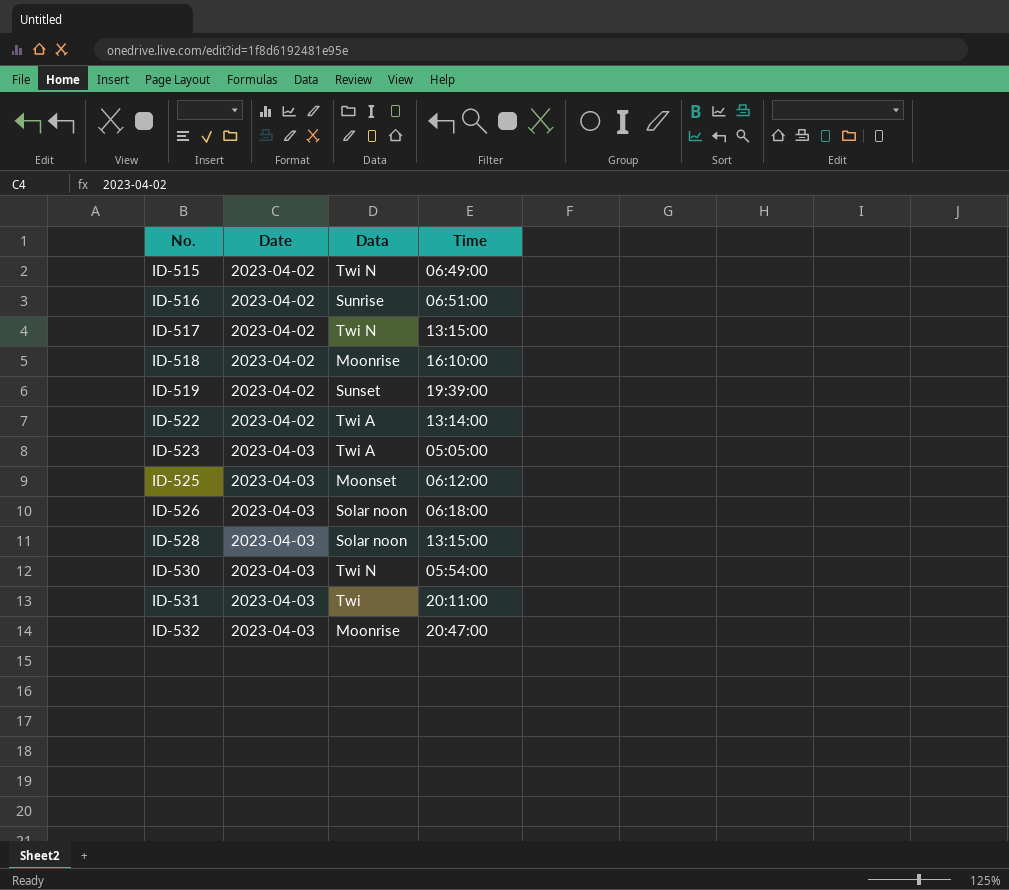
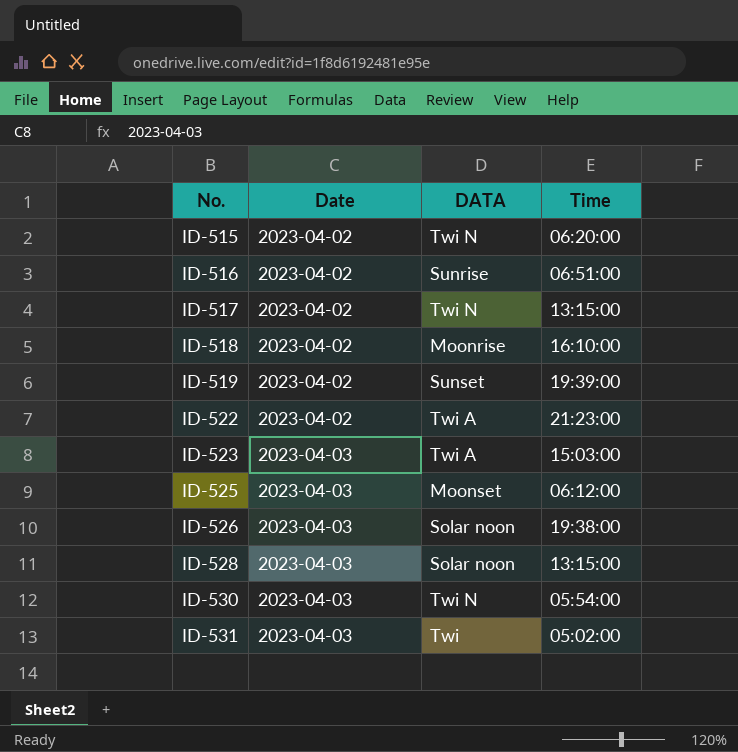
column name: Data -> DATA
row ID-532: 2023-04-03 | Moonrise | 20:47:00 -> none
ID-515 | Time: 06:49:00 -> 06:20:00
ID-522 | Time: 13:14:00 -> 21:23:00
ID-523 | Time: 05:05:00 -> 15:03:00
ID-526 | Time: 06:18:00 -> 19:38:00
ID-531 | Time: 20:11:00 -> 05:02:00

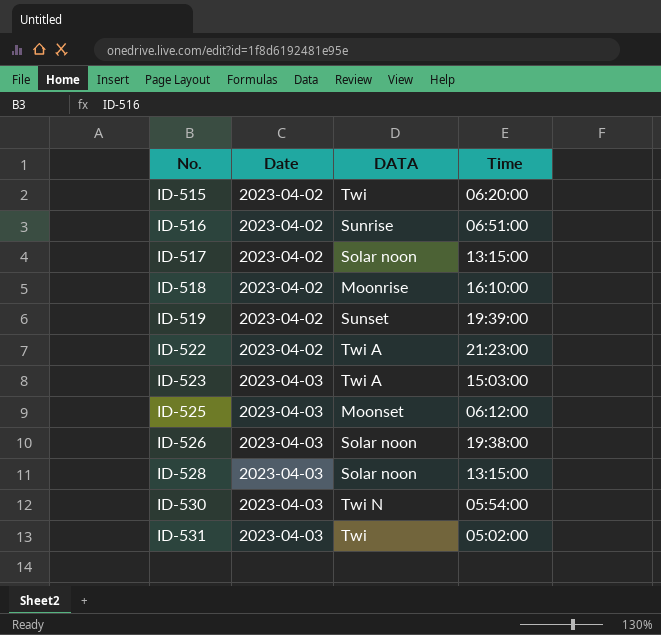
ID-515 | DATA: Twi N -> Twi
ID-517 | DATA: Twi N -> Solar noon

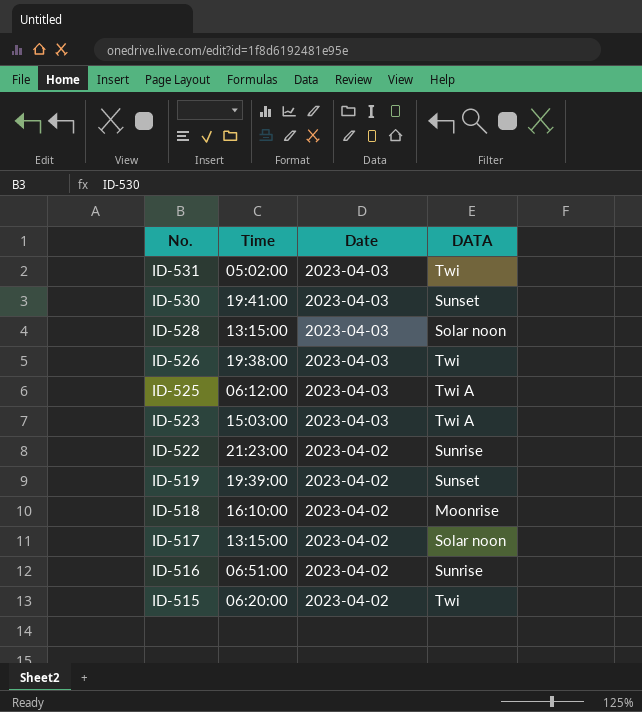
row order: No. ascending -> No. descending
column Time | position: 4 -> 2
ID-530 | Time: 05:54:00 -> 19:41:00
ID-530 | DATA: Twi N -> Sunset
ID-526 | DATA: Solar noon -> Twi
ID-525 | DATA: Moonset -> Twi A
ID-522 | DATA: Twi A -> Sunrise

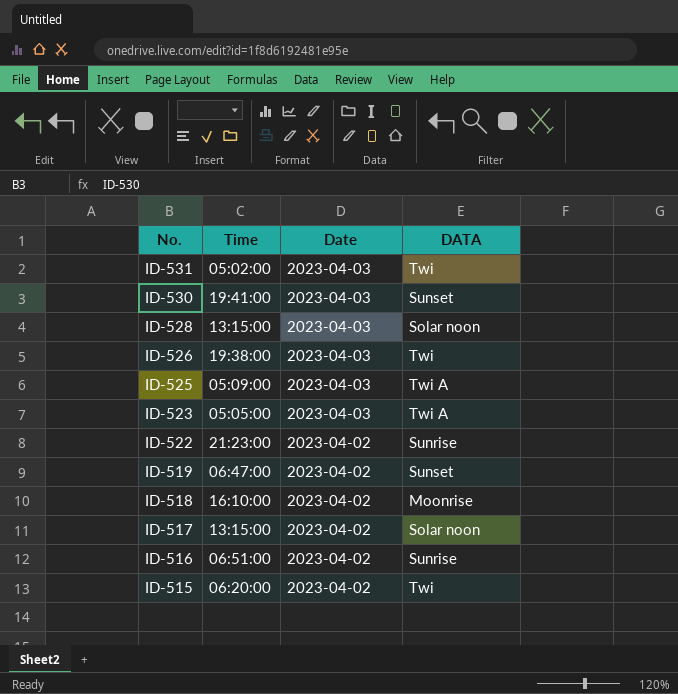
ID-525 | Time: 06:12:00 -> 05:09:00
ID-523 | Time: 15:03:00 -> 05:05:00
ID-519 | Time: 19:39:00 -> 06:47:00

